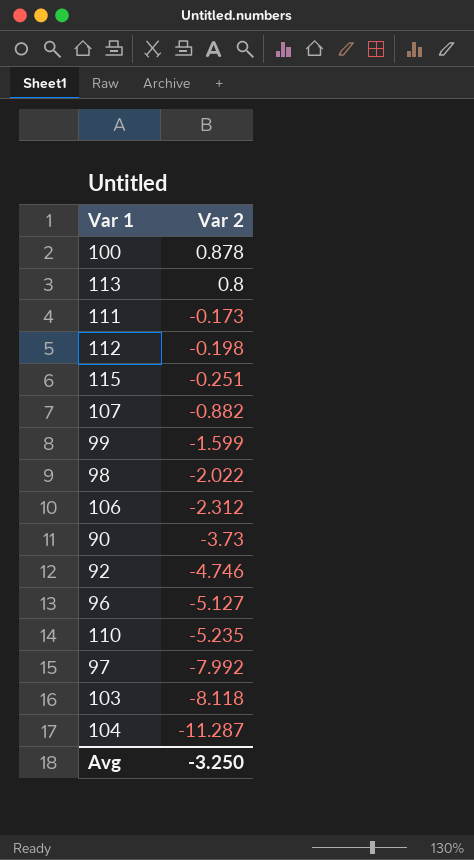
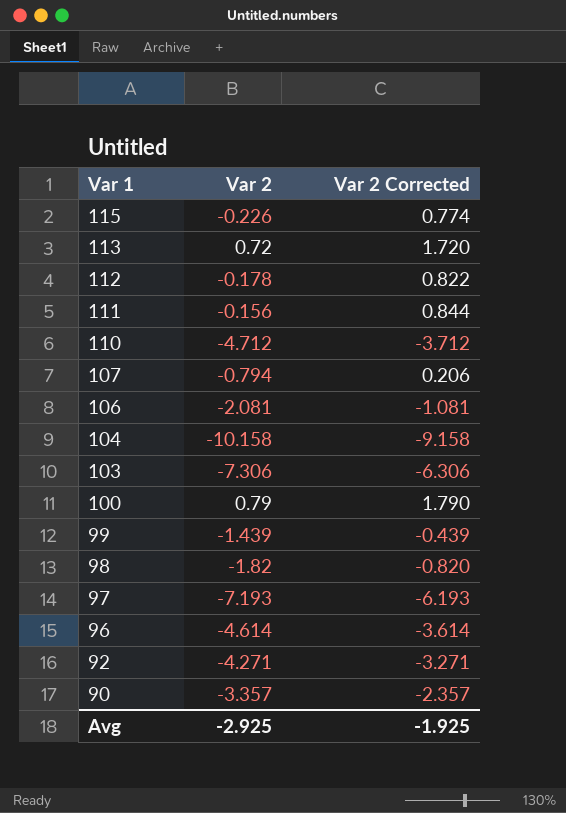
row order: Var 2 descending -> Var 1 descending
column Var 2 Corrected | formula: none -> [Var 2] + 1
115 | Var 2: -0.251 -> -0.226
113 | Var 2: 0.8 -> 0.72
112 | Var 2: -0.198 -> -0.178
111 | Var 2: -0.173 -> -0.156
110 | Var 2: -5.235 -> -4.712
107 | Var 2: -0.882 -> -0.794
106 | Var 2: -2.312 -> -2.081
104 | Var 2: -11.287 -> -10.158
103 | Var 2: -8.118 -> -7.306
100 | Var 2: 0.878 -> 0.79
99 | Var 2: -1.599 -> -1.439
98 | Var 2: -2.022 -> -1.82
97 | Var 2: -7.992 -> -7.193
96 | Var 2: -5.127 -> -4.614
92 | Var 2: -4.746 -> -4.271
90 | Var 2: -3.73 -> -3.357
Avg | Var 2: -3.250 -> -2.925

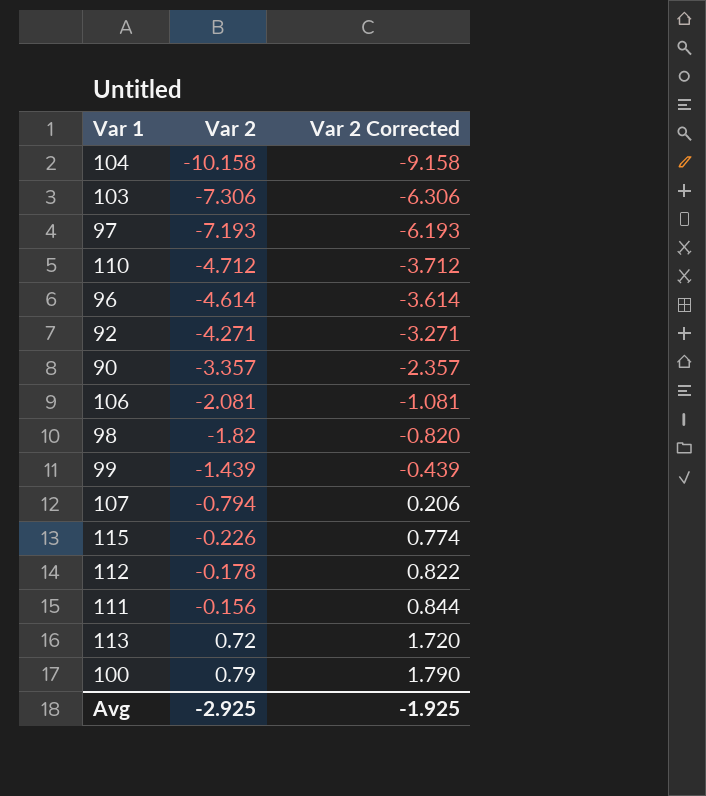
row order: Var 1 descending -> Var 2 ascending

